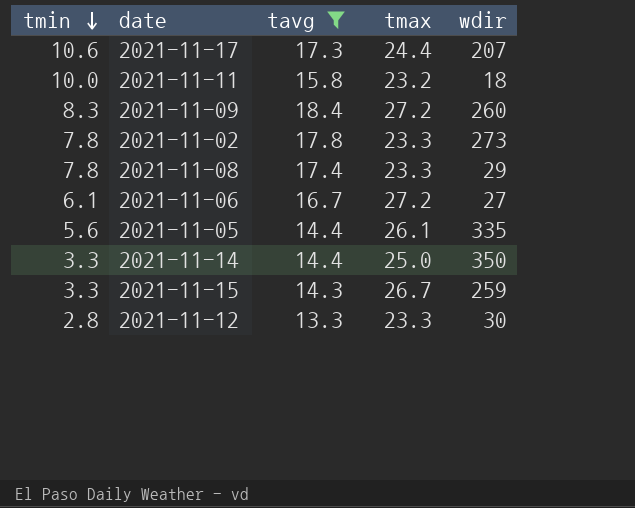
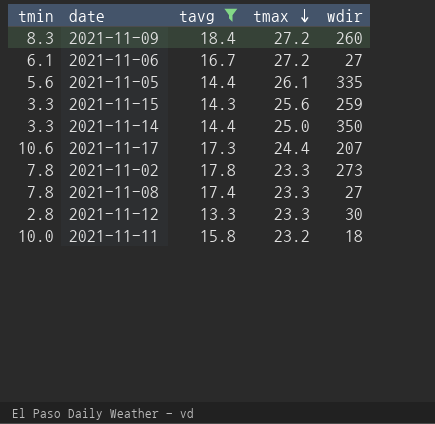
row order: tmin descending -> tmax descending
2021-11-15 | tmax: 26.7 -> 25.6
2021-11-08 | wdir: 29 -> 27

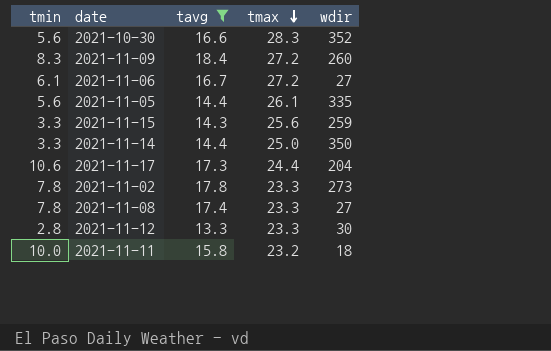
row 2021-10-30: none -> 5.6 | 16.6 | 28.3 | 352
2021-11-17 | wdir: 207 -> 204

